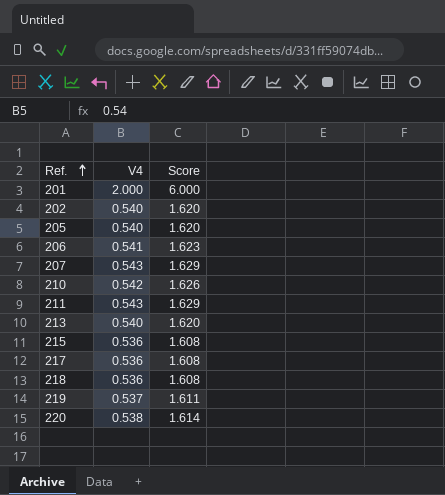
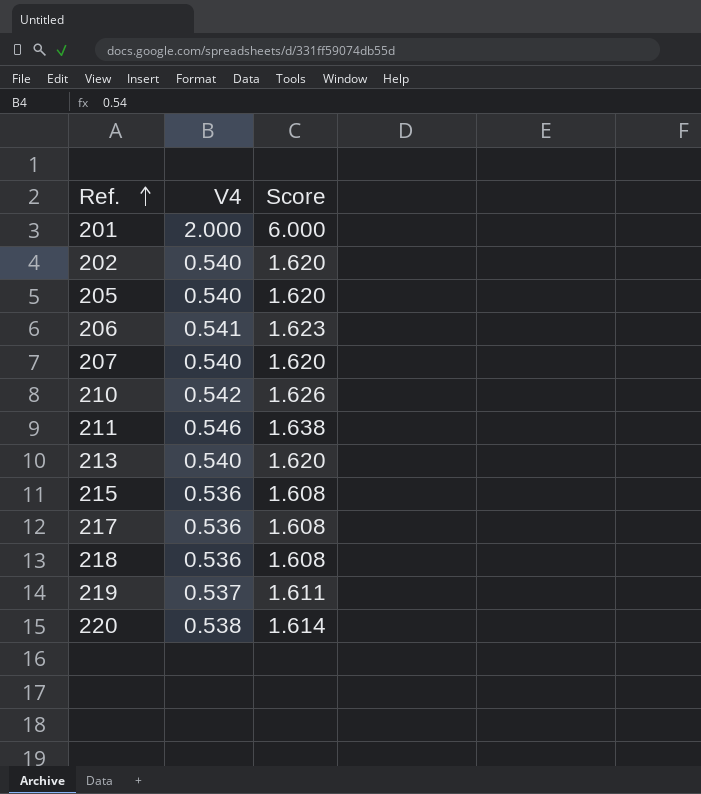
207 | V4: 0.543 -> 0.540
207 | Score: 1.629 -> 1.620
211 | V4: 0.543 -> 0.546
211 | Score: 1.629 -> 1.638

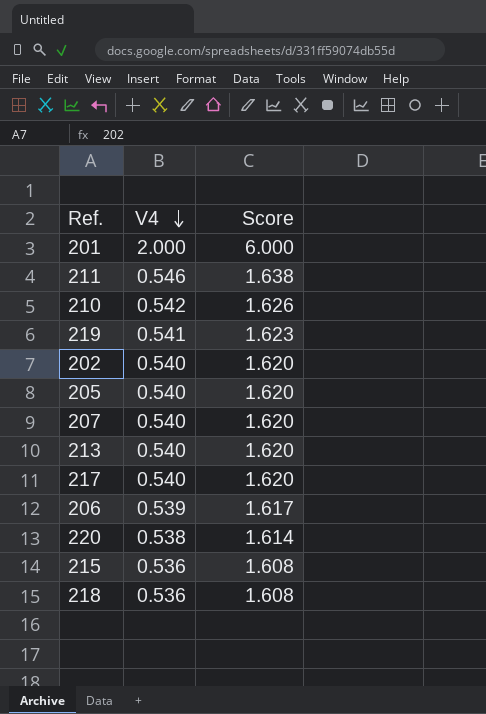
row order: Ref. ascending -> V4 descending
219 | V4: 0.537 -> 0.541
219 | Score: 1.611 -> 1.623
217 | V4: 0.536 -> 0.540
217 | Score: 1.608 -> 1.620
206 | V4: 0.541 -> 0.539
206 | Score: 1.623 -> 1.617

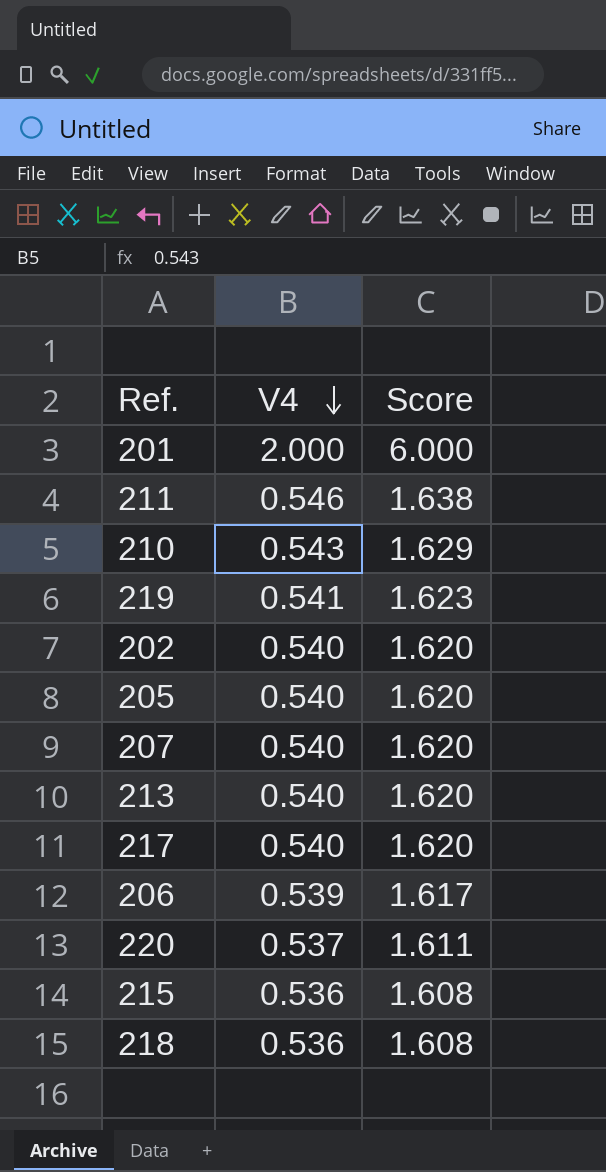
210 | V4: 0.542 -> 0.543
210 | Score: 1.626 -> 1.629
220 | V4: 0.538 -> 0.537
220 | Score: 1.614 -> 1.611

